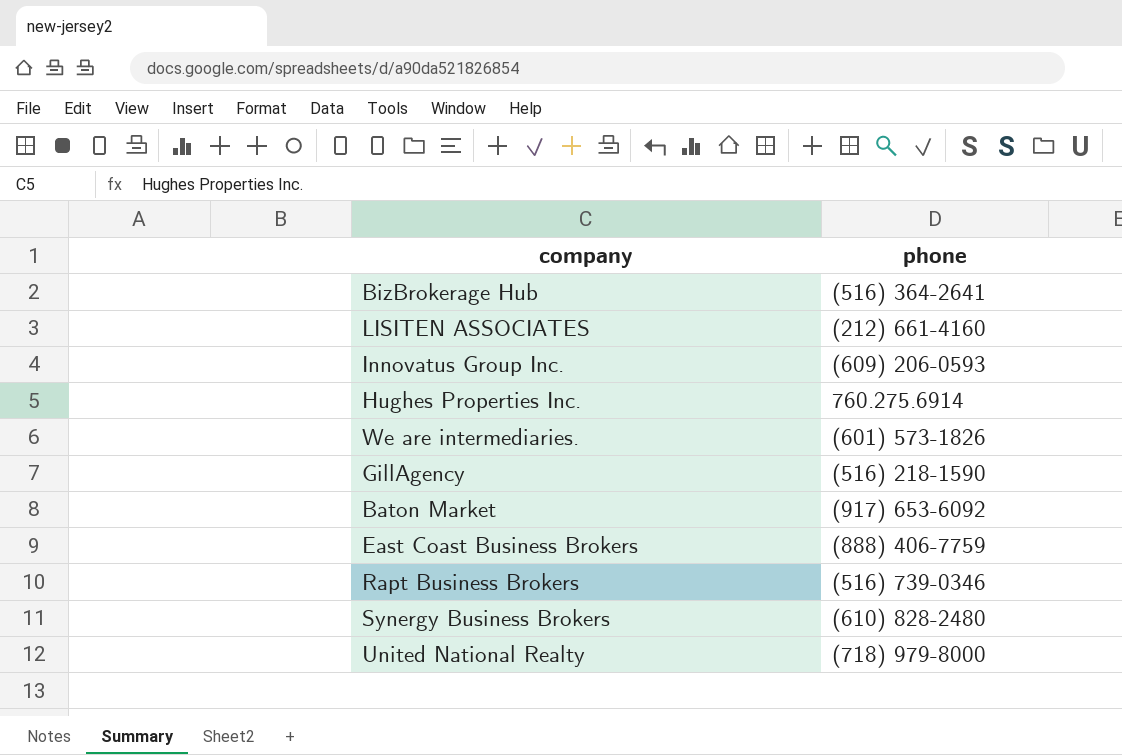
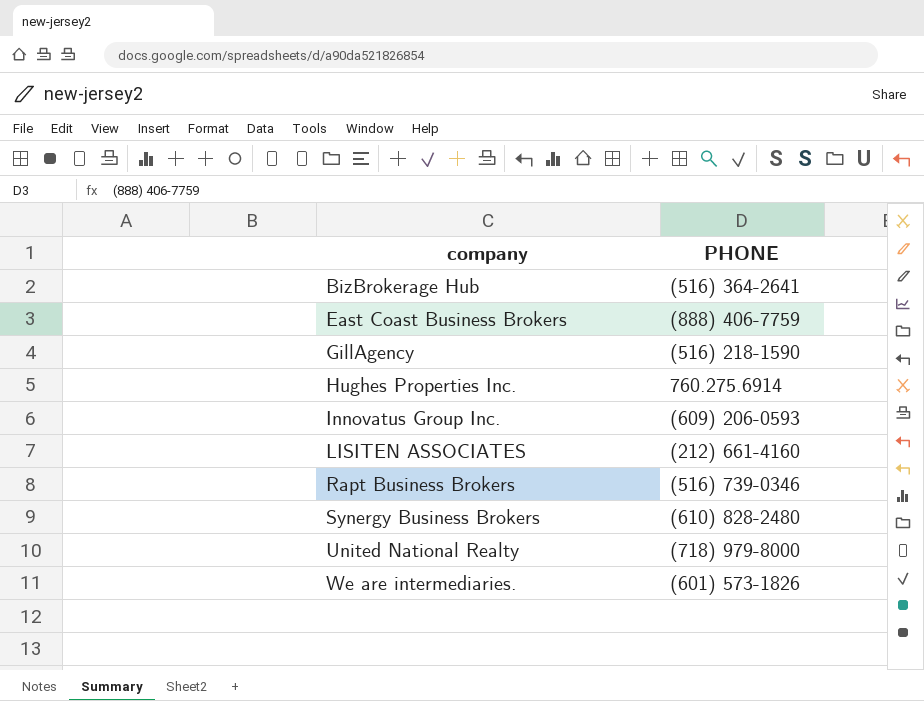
row order: none -> company ascending
column name: phone -> PHONE
row Baton Market: (917) 653-6092 -> none

